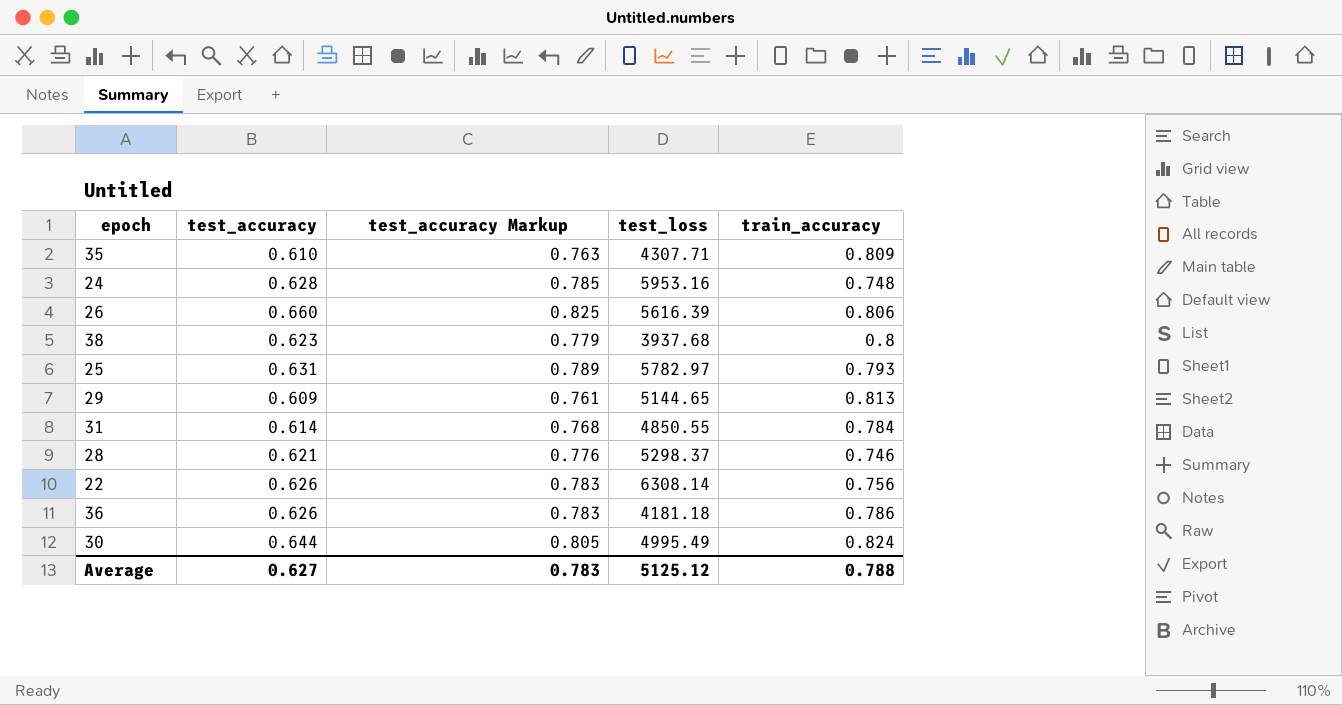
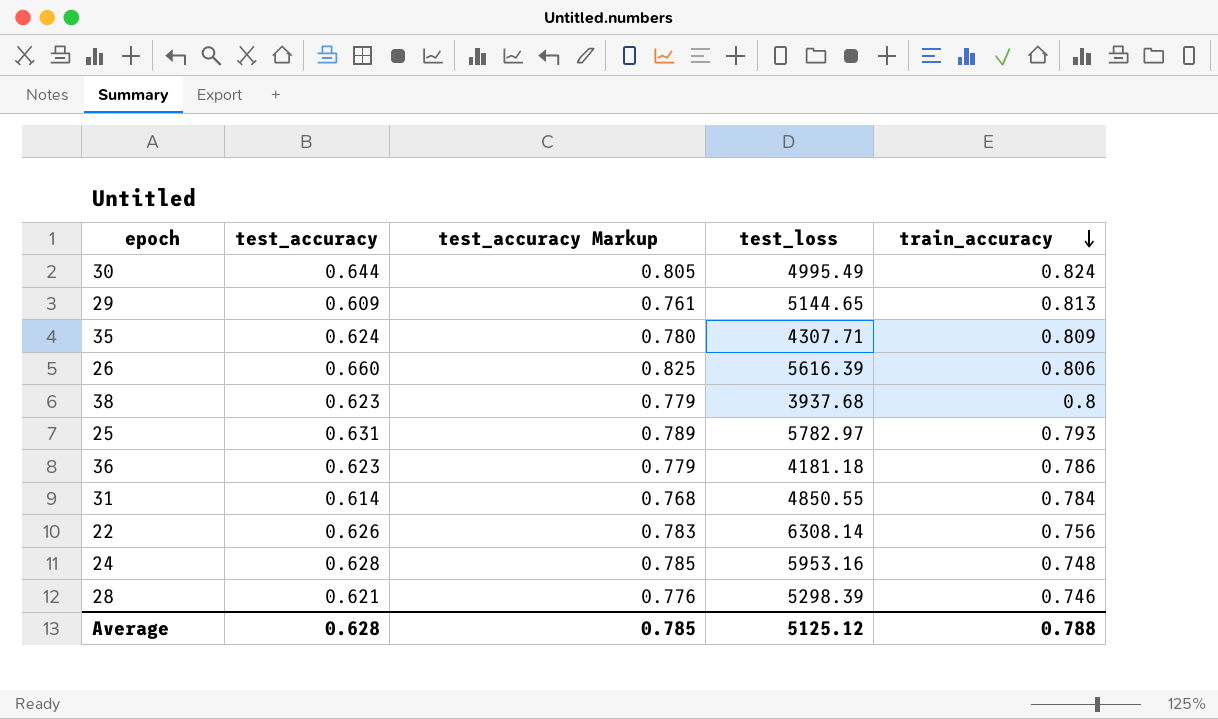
row order: none -> train_accuracy descending
35 | test_accuracy: 0.610 -> 0.624
35 | test_accuracy Markup: 0.763 -> 0.780
36 | test_accuracy: 0.626 -> 0.623
36 | test_accuracy Markup: 0.783 -> 0.779
28 | test_loss: 5298.37 -> 5298.39
Average | test_accuracy: 0.627 -> 0.628
Average | test_accuracy Markup: 0.783 -> 0.785

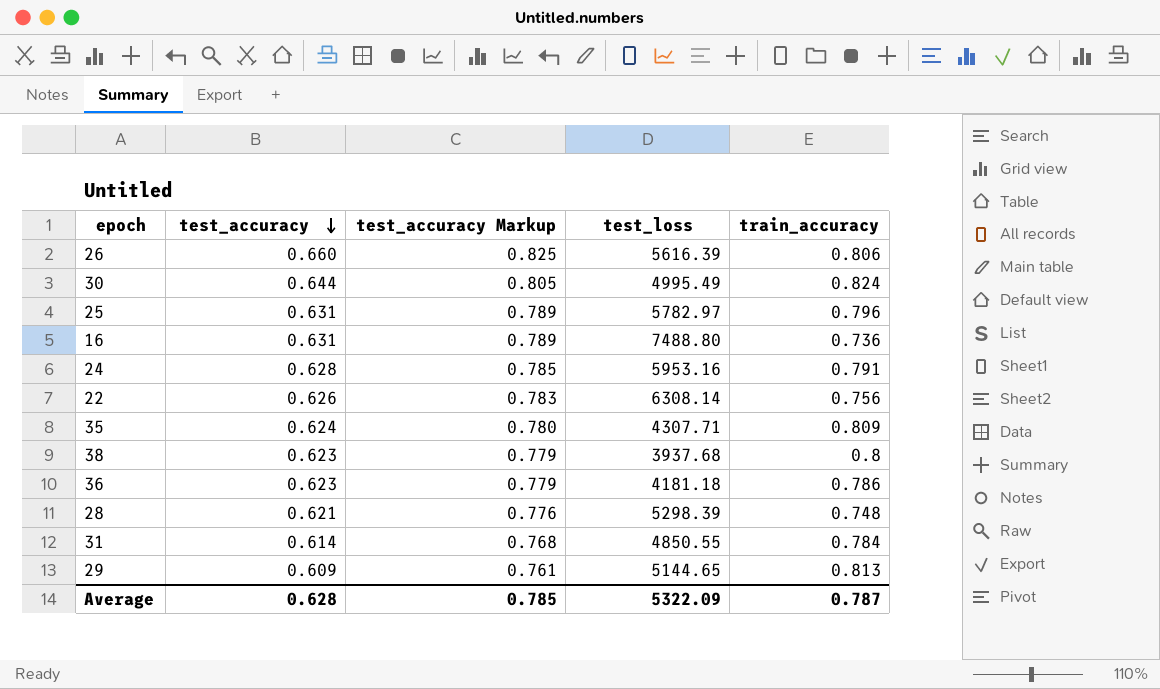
row order: train_accuracy descending -> test_accuracy descending
25 | train_accuracy: 0.793 -> 0.796
row 16: none -> 0.631 | 0.789 | 7488.80 | 0.736
24 | train_accuracy: 0.748 -> 0.791
28 | train_accuracy: 0.746 -> 0.748
Average | test_loss: 5125.12 -> 5322.09
Average | train_accuracy: 0.788 -> 0.787

